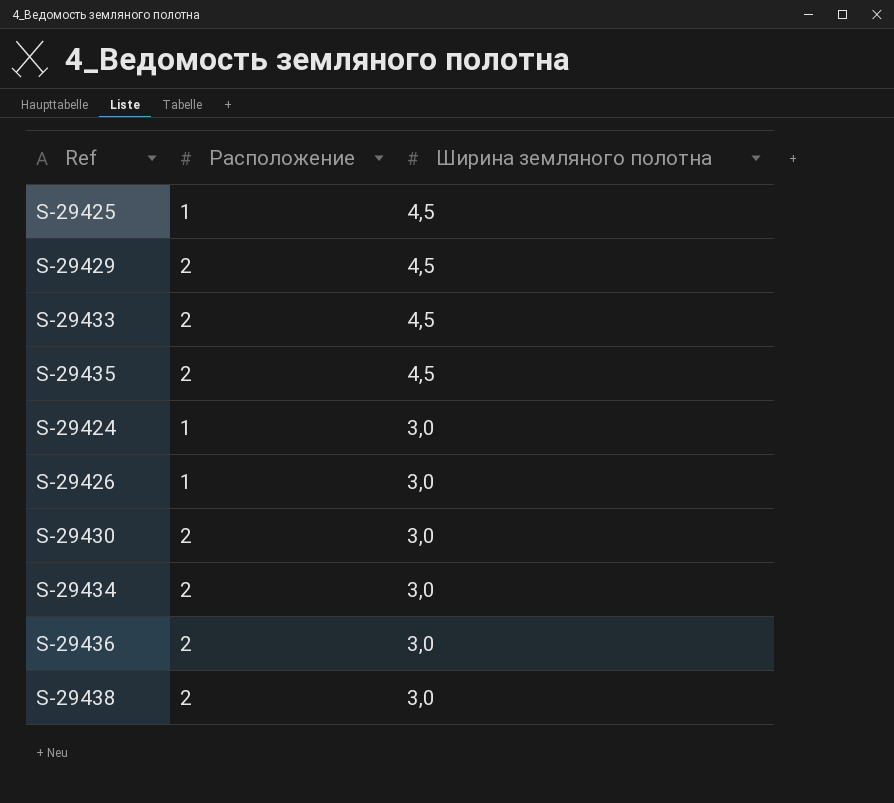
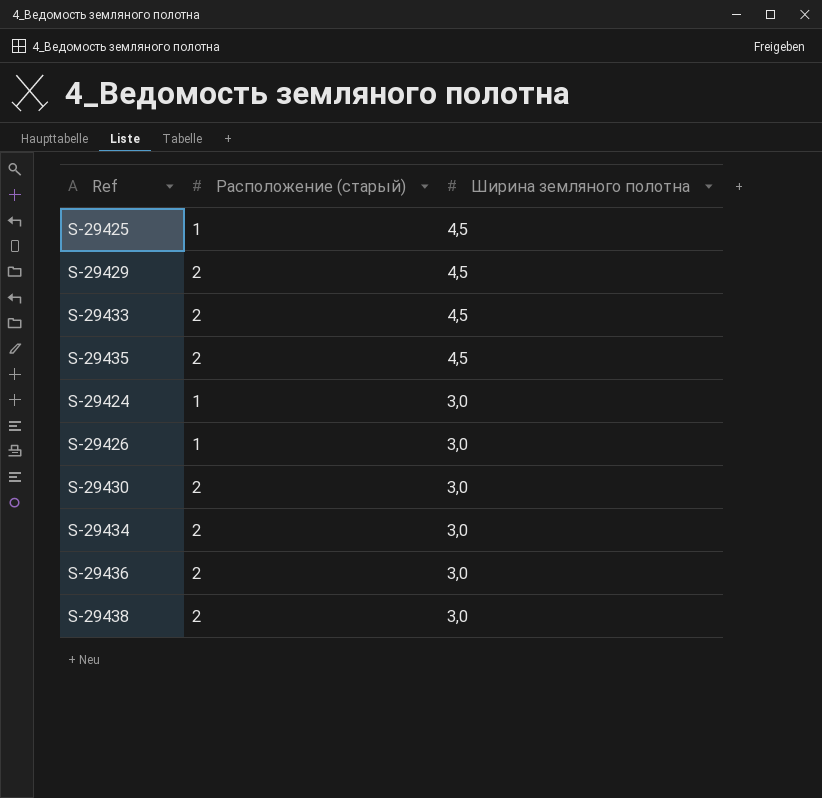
column name: Расположение -> Расположение (старый)

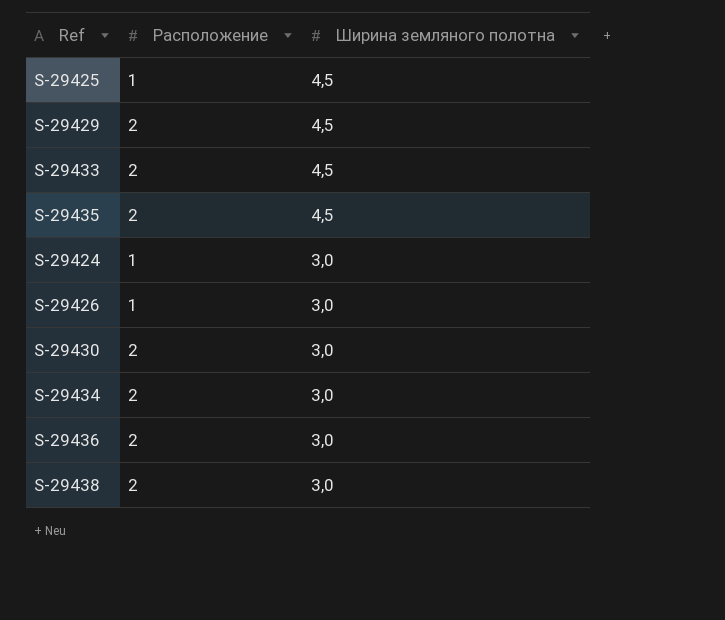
column name: Расположение (старый) -> Расположение

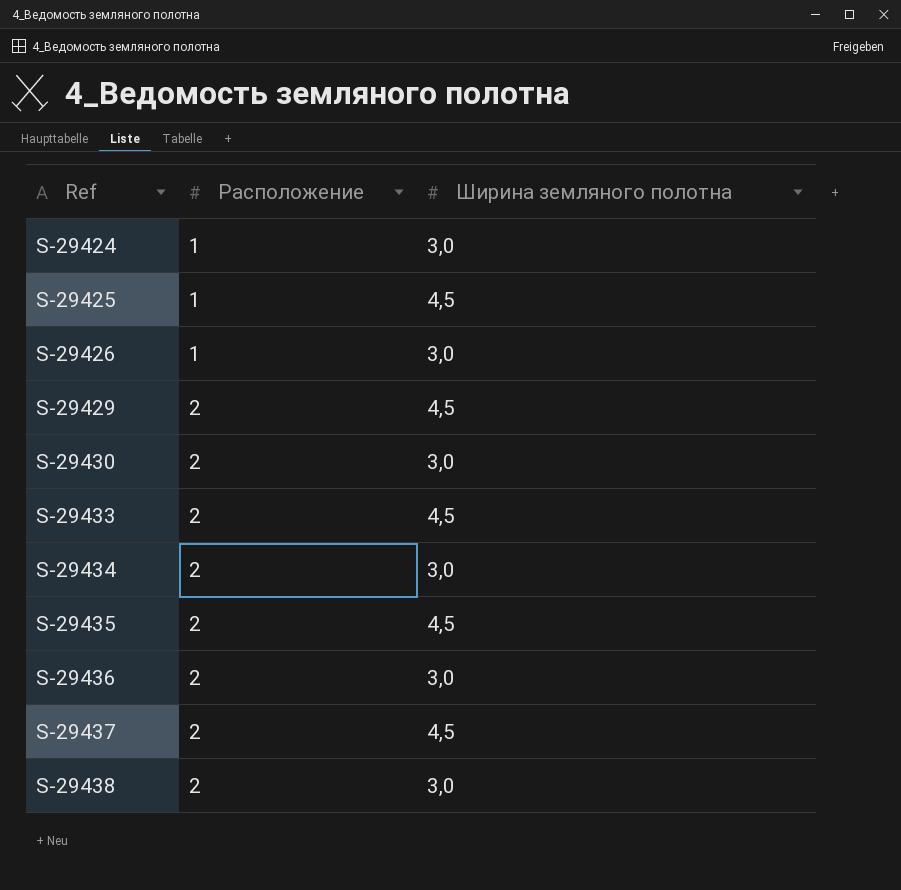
row order: Ширина земляного полотна descending -> Ref ascending
row S-29437: none -> 2 | 4,5

